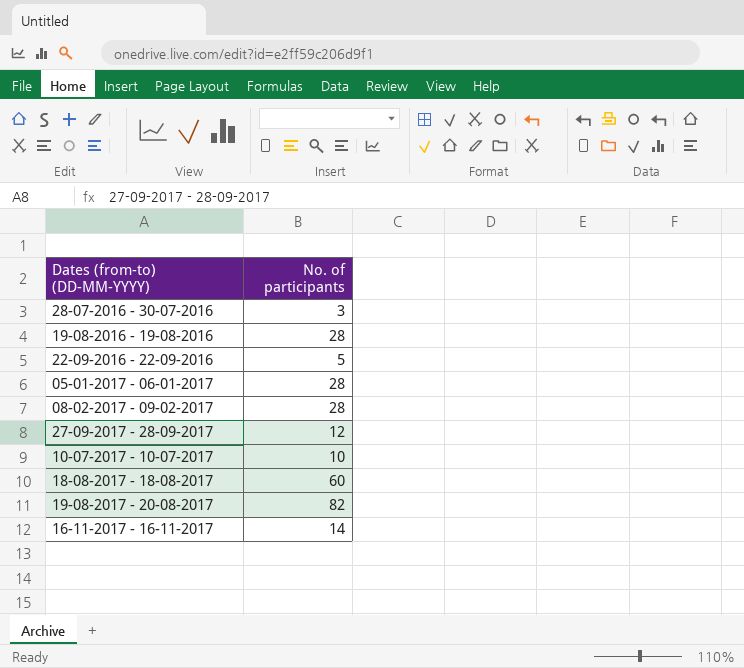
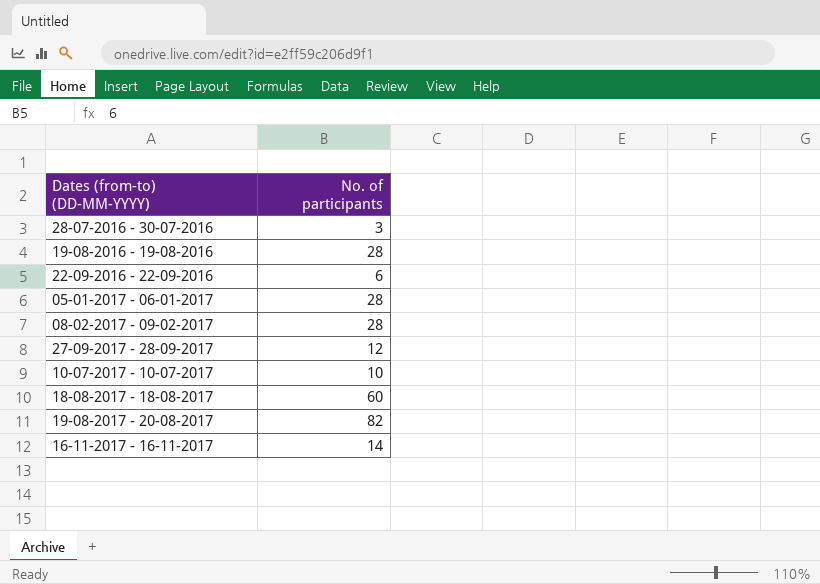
22-09-2016 - 22-09-2016 | No. of participants: 5 -> 6

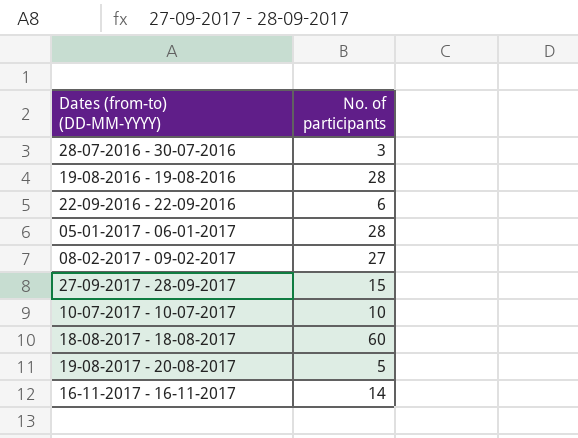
08-02-2017 - 09-02-2017 | No. of participants: 28 -> 27
27-09-2017 - 28-09-2017 | No. of participants: 12 -> 15
19-08-2017 - 20-08-2017 | No. of participants: 82 -> 5

